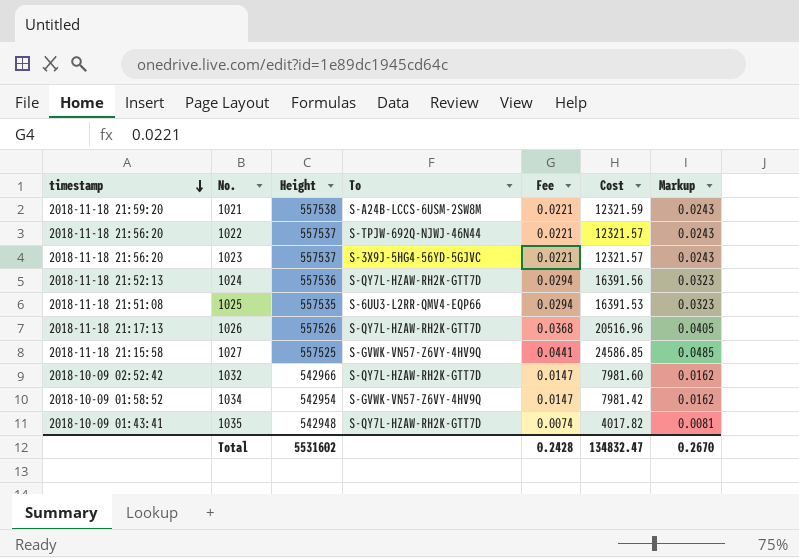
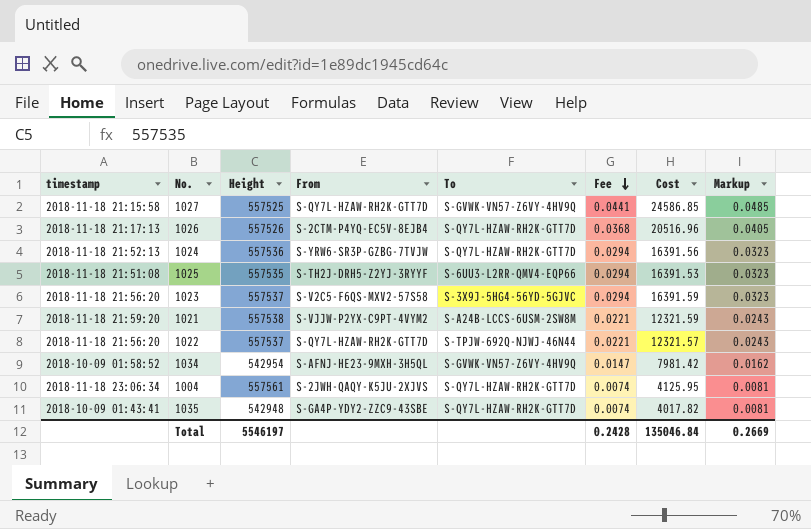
row order: timestamp descending -> Fee descending
column From | position: none -> 4
row 1032: 2018-10-09 02:52:42 | 542966 | S-QY7L-HZAW-RH2K-GTT7D | 0.0147 | 7981.60 | 0.0162 -> none
1023 | Fee: 0.0221 -> 0.0294
1023 | Cost: 12321.57 -> 16391.59
1023 | Markup: 0.0243 -> 0.0323
row 1004: none -> 2018-11-18 23:06:34 | 557561 | S-2JWH-QAQY-K5JU-2XJVS | S-QY7L-HZAW-RH2K-GTT7D | 0.0074 | 4125.95 | 0.0081
Total | Height: 5531602 -> 5546197
Total | Cost: 134832.47 -> 135046.84
Total | Markup: 0.2670 -> 0.2669

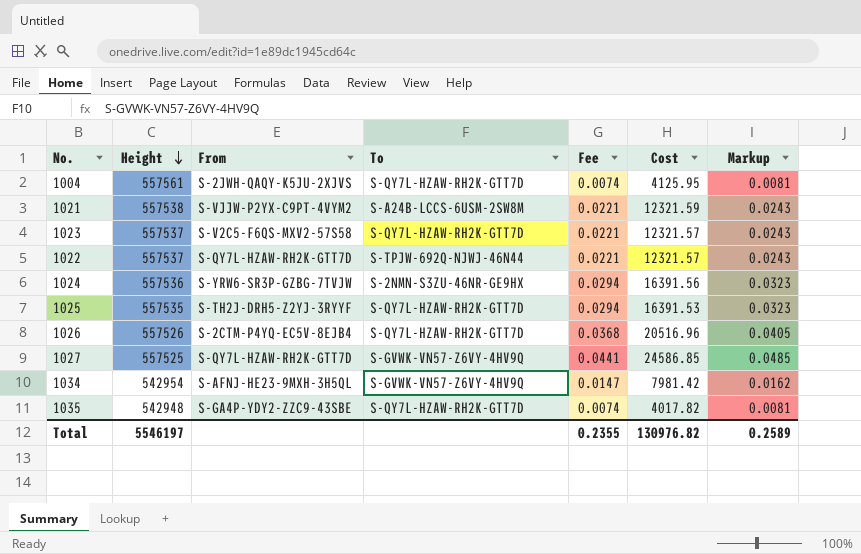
row order: Fee descending -> Height descending
column timestamp | position: 1 -> none
1023 | To: S-3X9J-5HG4-56YD-5GJVC -> S-QY7L-HZAW-RH2K-GTT7D
1023 | Fee: 0.0294 -> 0.0221
1023 | Cost: 16391.59 -> 12321.57
1023 | Markup: 0.0323 -> 0.0243
1024 | To: S-QY7L-HZAW-RH2K-GTT7D -> S-2NMN-S3ZU-46NR-GE9HX
1025 | To: S-6UU3-L2RR-QMV4-EQP66 -> S-QY7L-HZAW-RH2K-GTT7D
Total | Fee: 0.2428 -> 0.2355
Total | Cost: 135046.84 -> 130976.82
Total | Markup: 0.2669 -> 0.2589

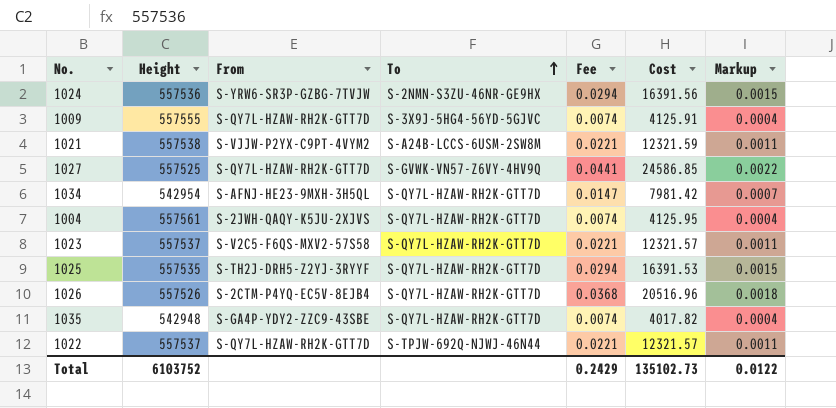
row order: Height descending -> To ascending
column Markup | formula: [Fee] * 1.1 -> [Fee] * 0.05
row 1009: none -> 557555 | S-QY7L-HZAW-RH2K-GTT7D | S-3X9J-5HG4-56YD-5GJVC | 0.0074 | 4125.91 | 0.0004
1034 | To: S-GVWK-VN57-Z6VY-4HV9Q -> S-QY7L-HZAW-RH2K-GTT7D
Total | Height: 5546197 -> 6103752
Total | Fee: 0.2355 -> 0.2429
Total | Cost: 130976.82 -> 135102.73
Total | Markup: 0.2589 -> 0.0122

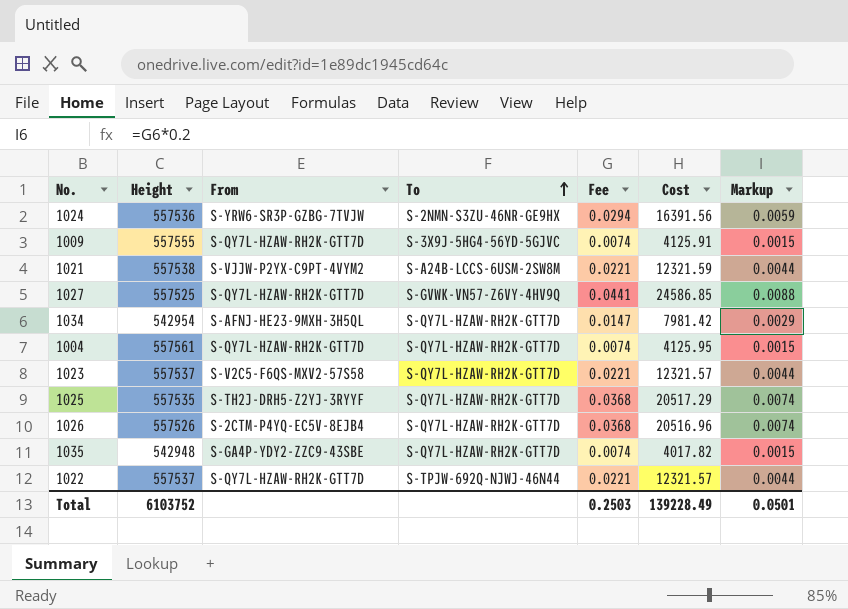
column Markup | formula: [Fee] * 0.05 -> [Fee] * 0.2
1004 | From: S-2JWH-QAQY-K5JU-2XJVS -> S-QY7L-HZAW-RH2K-GTT7D
1025 | Fee: 0.0294 -> 0.0368
1025 | Cost: 16391.53 -> 20517.29
Total | Fee: 0.2429 -> 0.2503
Total | Cost: 135102.73 -> 139228.49
Total | Markup: 0.0122 -> 0.0501

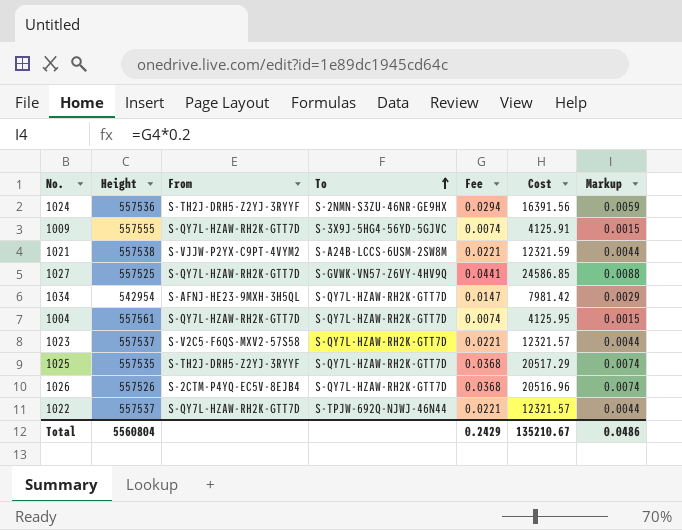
row 1035: 542948 | S-GA4P-YDY2-ZZC9-43SBE | S-QY7L-HZAW-RH2K-GTT7D | 0.0074 | 4017.82 | 0.0015 -> none
1024 | From: S-YRW6-SR3P-GZBG-7TVJW -> S-TH2J-DRH5-Z2YJ-3RYYF
Total | Height: 6103752 -> 5560804
Total | Fee: 0.2503 -> 0.2429
Total | Cost: 139228.49 -> 135210.67
Total | Markup: 0.0501 -> 0.0486

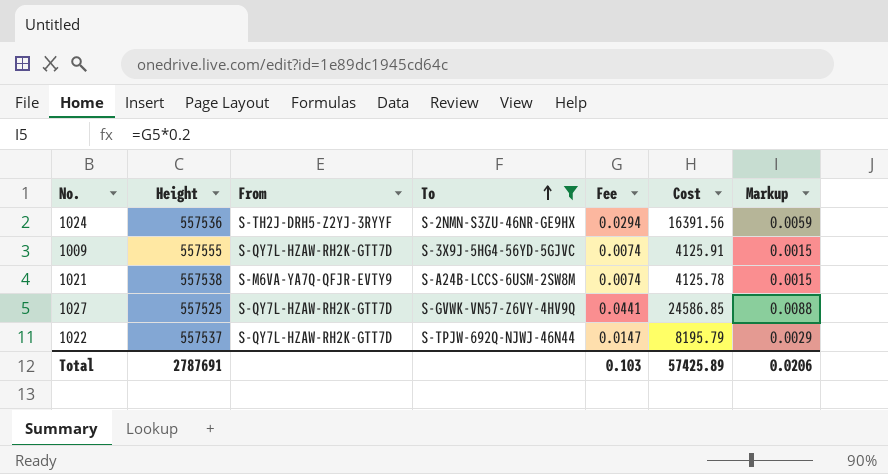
filter: none -> To != S-QY7L-HZAW-RH2K-GTT7D
1021 | From: S-VJJW-P2YX-C9PT-4VYM2 -> S-M6VA-YA7Q-QFJR-EVTY9
1021 | Fee: 0.0221 -> 0.0074
1021 | Cost: 12321.59 -> 4125.78
1021 | Markup: 0.0044 -> 0.0015
1022 | Fee: 0.0221 -> 0.0147
1022 | Cost: 12321.57 -> 8195.79
1022 | Markup: 0.0044 -> 0.0029
Total | Height: 5560804 -> 2787691
Total | Fee: 0.2429 -> 0.103
Total | Cost: 135210.67 -> 57425.89
Total | Markup: 0.0486 -> 0.0206

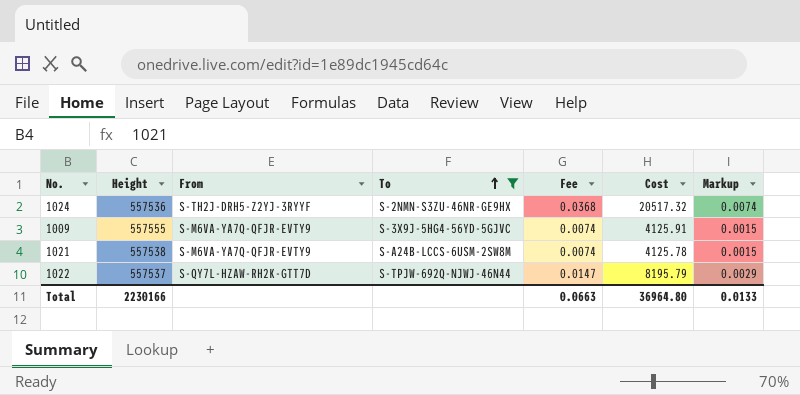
row 1027: 557525 | S-QY7L-HZAW-RH2K-GTT7D | S-GVWK-VN57-Z6VY-4HV9Q | 0.0441 | 24586.85 | 0.0088 -> none
1024 | Fee: 0.0294 -> 0.0368
1024 | Cost: 16391.56 -> 20517.32
1024 | Markup: 0.0059 -> 0.0074
1009 | From: S-QY7L-HZAW-RH2K-GTT7D -> S-M6VA-YA7Q-QFJR-EVTY9
Total | Height: 2787691 -> 2230166
Total | Fee: 0.103 -> 0.0663
Total | Cost: 57425.89 -> 36964.80
Total | Markup: 0.0206 -> 0.0133

